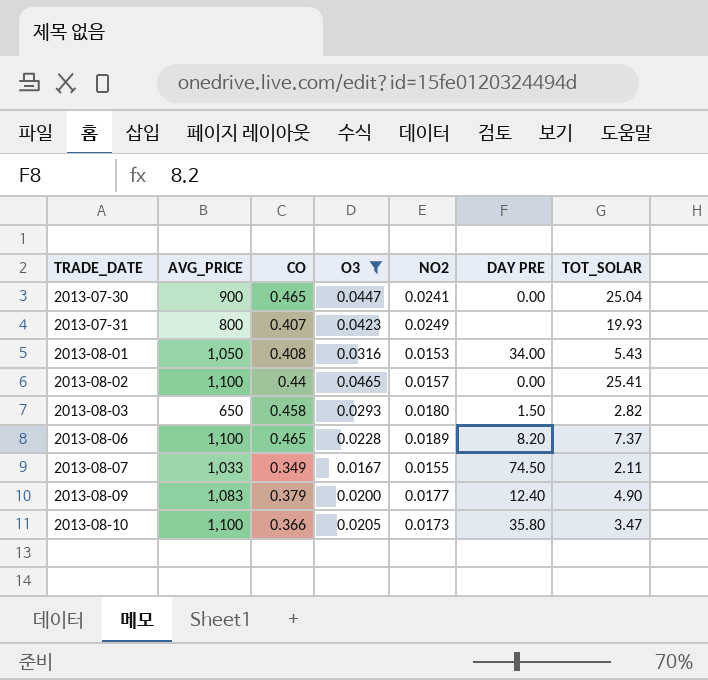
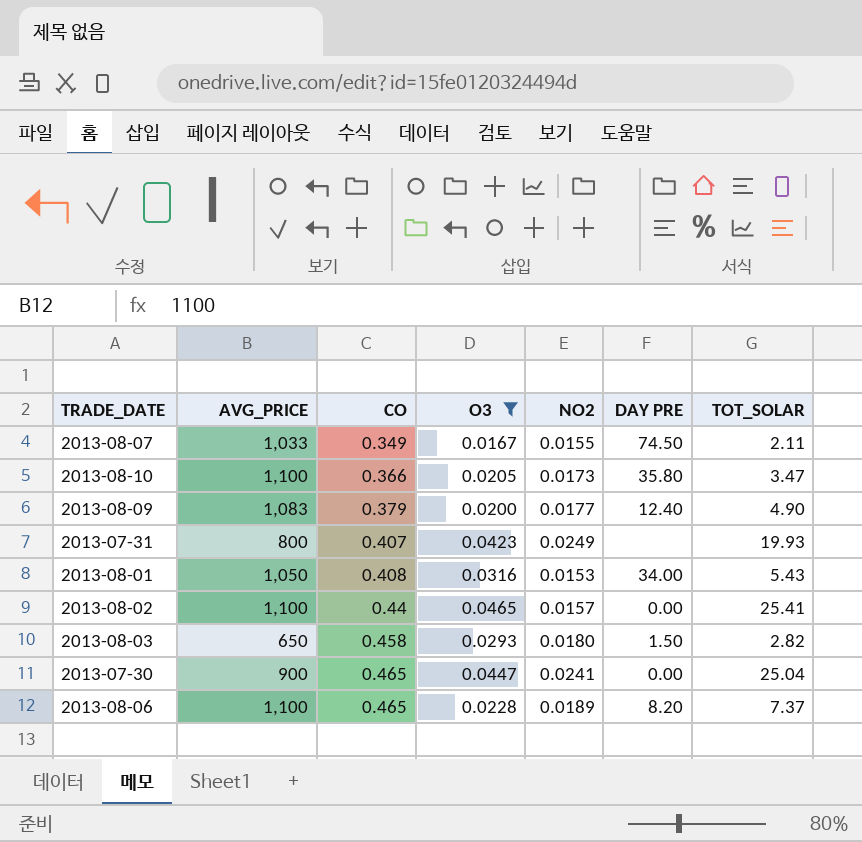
row order: TRADE_DATE ascending -> CO ascending

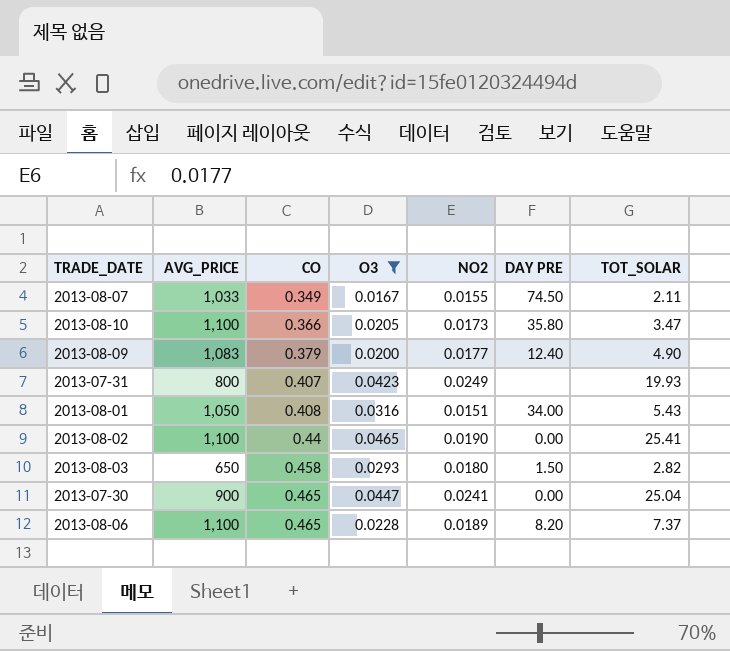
2013-08-01 | NO2: 0.0153 -> 0.0151
2013-08-02 | NO2: 0.0157 -> 0.0190

